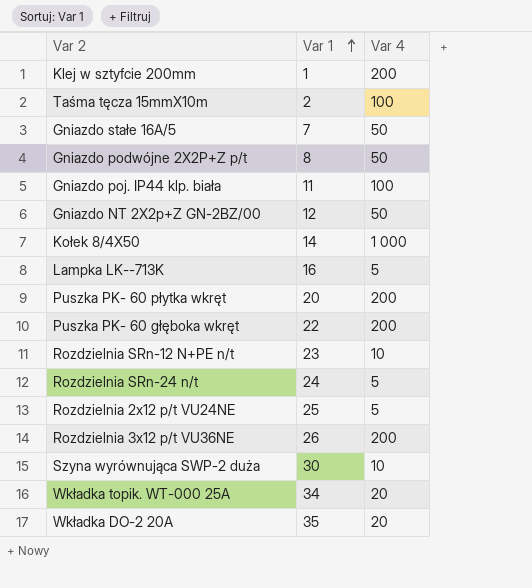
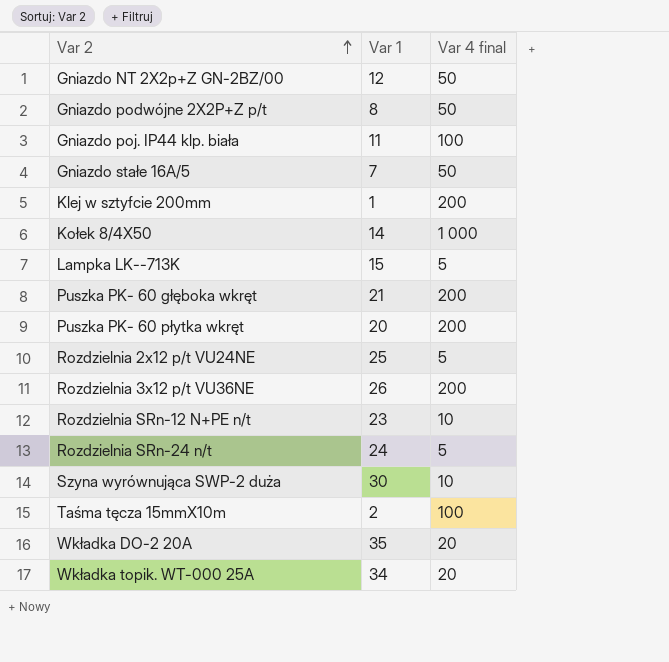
row order: Var 1 ascending -> Var 2 ascending
column name: Var 4 -> Var 4 final
Lampka LK--713K | Var 1: 16 -> 15
Puszka PK- 60 głęboka wkręt | Var 1: 22 -> 21

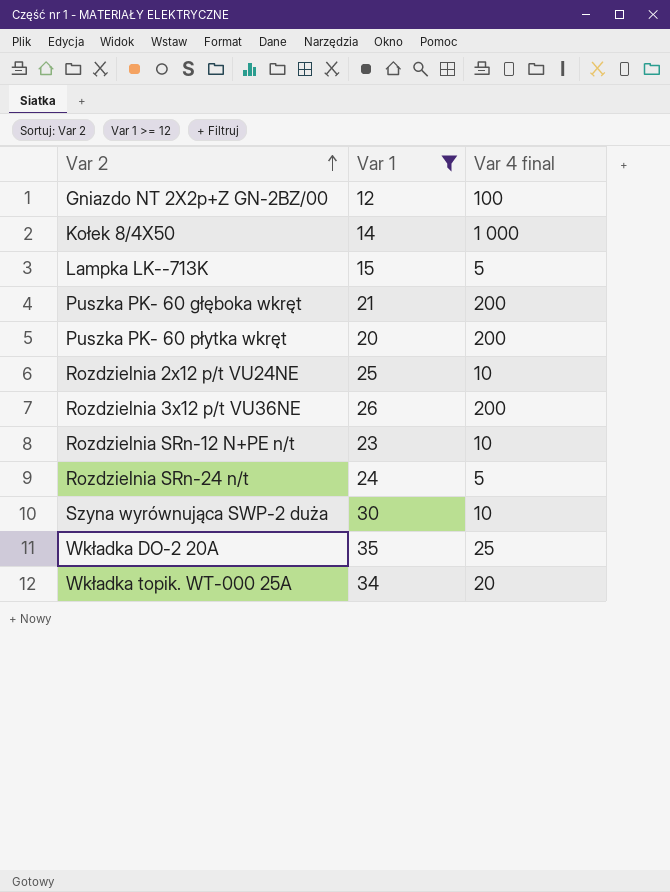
filter: none -> Var 1 >= 12
Gniazdo NT 2X2p+Z GN-2BZ/00 | Var 4 final: 50 -> 100
Rozdzielnia 2x12 p/t VU24NE | Var 4 final: 5 -> 10
Wkładka DO-2 20A | Var 4 final: 20 -> 25

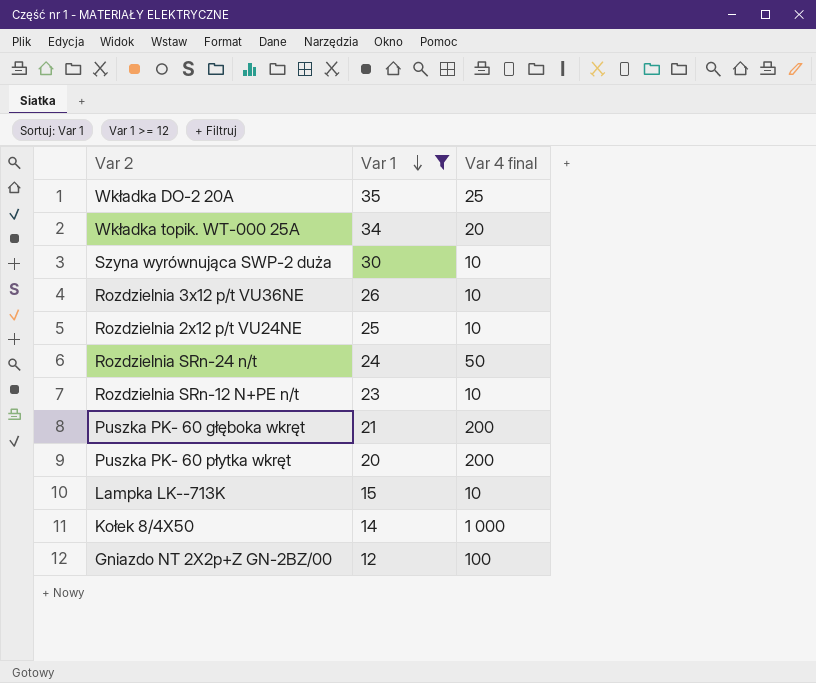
row order: Var 2 ascending -> Var 1 descending
Rozdzielnia 3x12 p/t VU36NE | Var 4 final: 200 -> 10
Rozdzielnia SRn-24 n/t | Var 4 final: 5 -> 50
Lampka LK--713K | Var 4 final: 5 -> 10

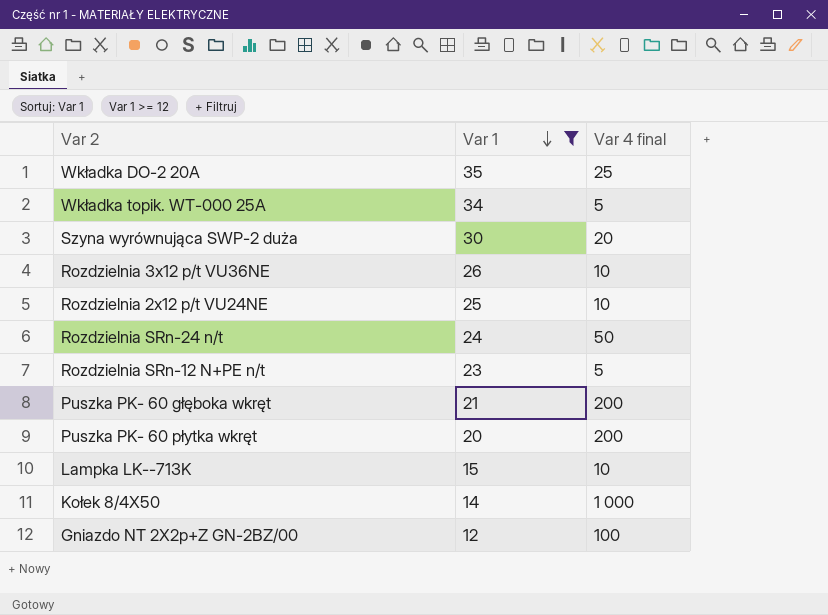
Wkładka topik. WT-000 25A | Var 4 final: 20 -> 5
Szyna wyrównująca SWP-2 duża | Var 4 final: 10 -> 20
Rozdzielnia SRn-12 N+PE n/t | Var 4 final: 10 -> 5

